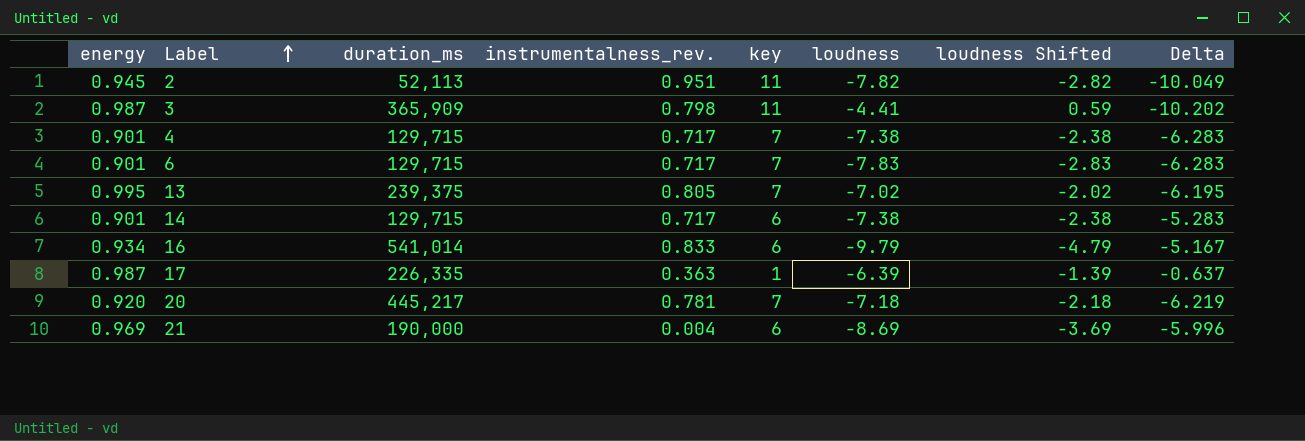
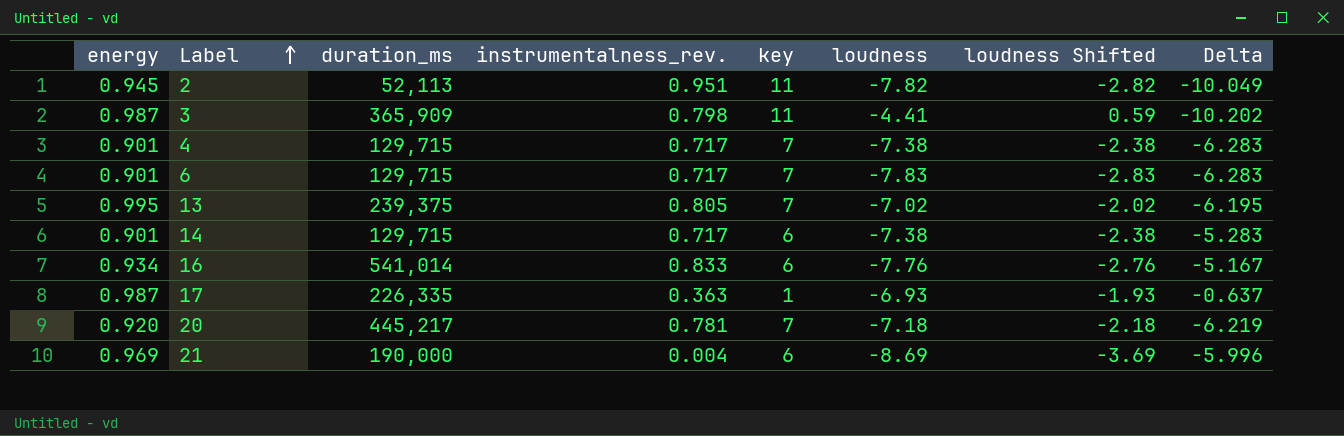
16 | loudness: -9.79 -> -7.76
16 | loudness Shifted: -4.79 -> -2.76
17 | loudness: -6.39 -> -6.93
17 | loudness Shifted: -1.39 -> -1.93

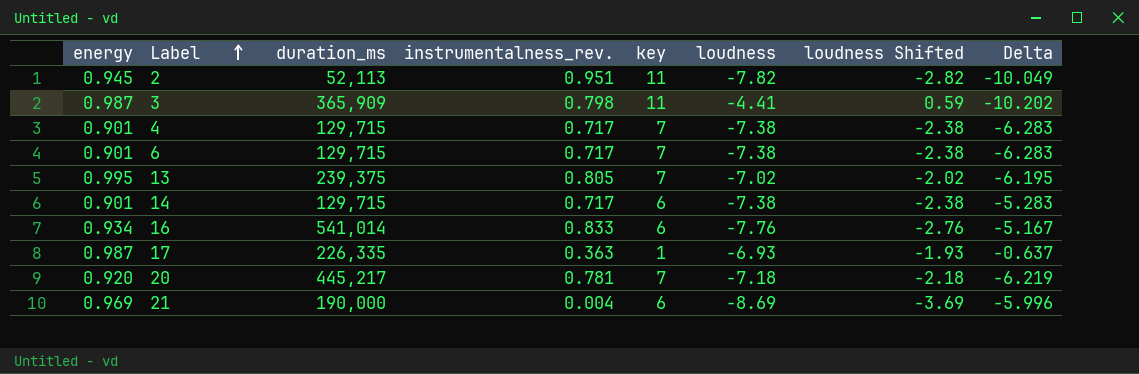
6 | loudness: -7.83 -> -7.38
6 | loudness Shifted: -2.83 -> -2.38

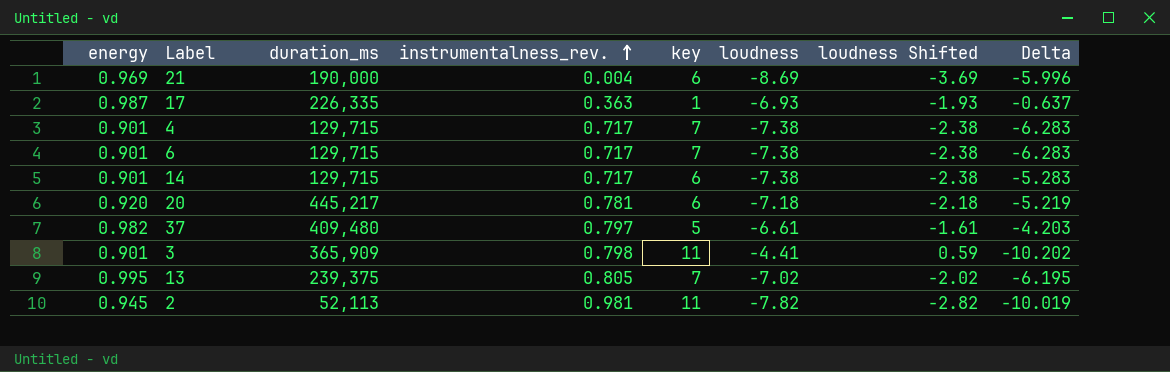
row order: Label ascending -> instrumentalness_rev. ascending
row 16: 0.934 | 541,014 | 0.833 | 6 | -7.76 | -2.76 | -5.167 -> none
20 | key: 7 -> 6
20 | Delta: -6.219 -> -5.219
row 37: none -> 0.982 | 409,480 | 0.797 | 5 | -6.61 | -1.61 | -4.203
3 | energy: 0.987 -> 0.901
2 | instrumentalness_rev.: 0.951 -> 0.981
2 | Delta: -10.049 -> -10.019

